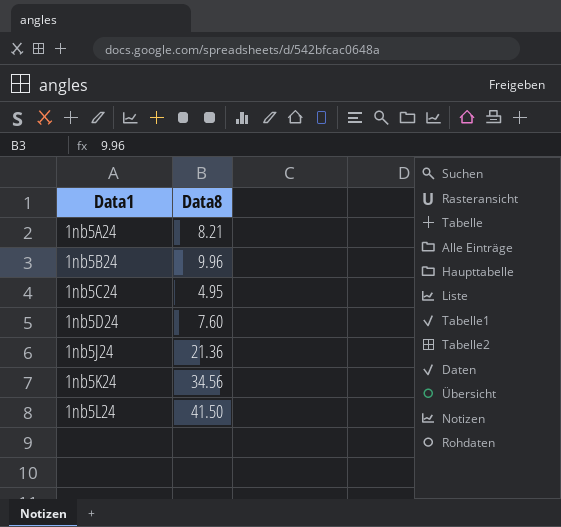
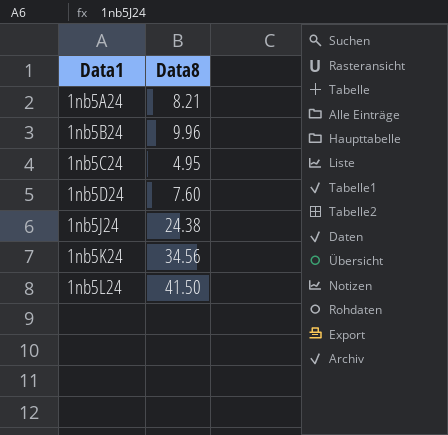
1nb5J24 | Data8: 21.36 -> 24.38

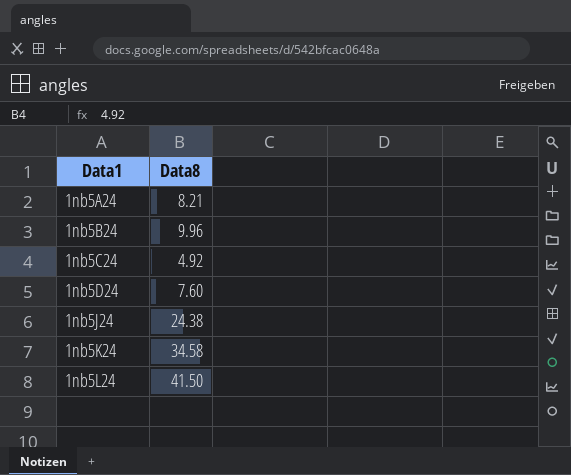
1nb5C24 | Data8: 4.95 -> 4.92
1nb5K24 | Data8: 34.56 -> 34.58

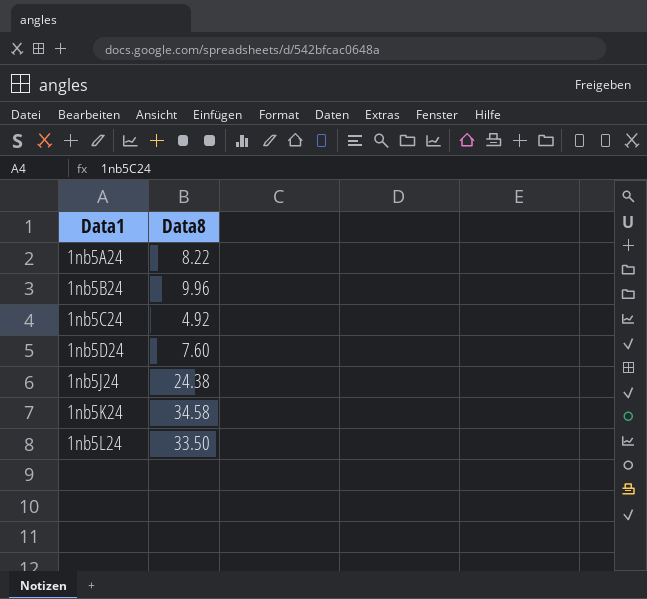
1nb5A24 | Data8: 8.21 -> 8.22
1nb5L24 | Data8: 41.50 -> 33.50

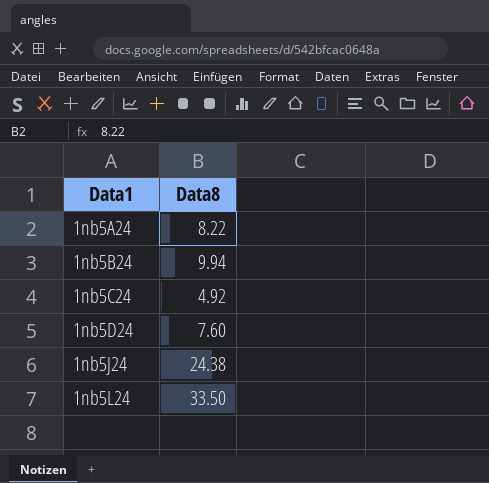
row 1nb5K24: 34.58 -> none
1nb5B24 | Data8: 9.96 -> 9.94

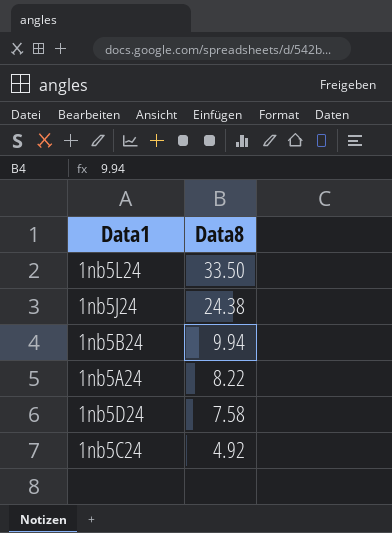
row order: Data1 ascending -> Data8 descending
1nb5D24 | Data8: 7.60 -> 7.58

